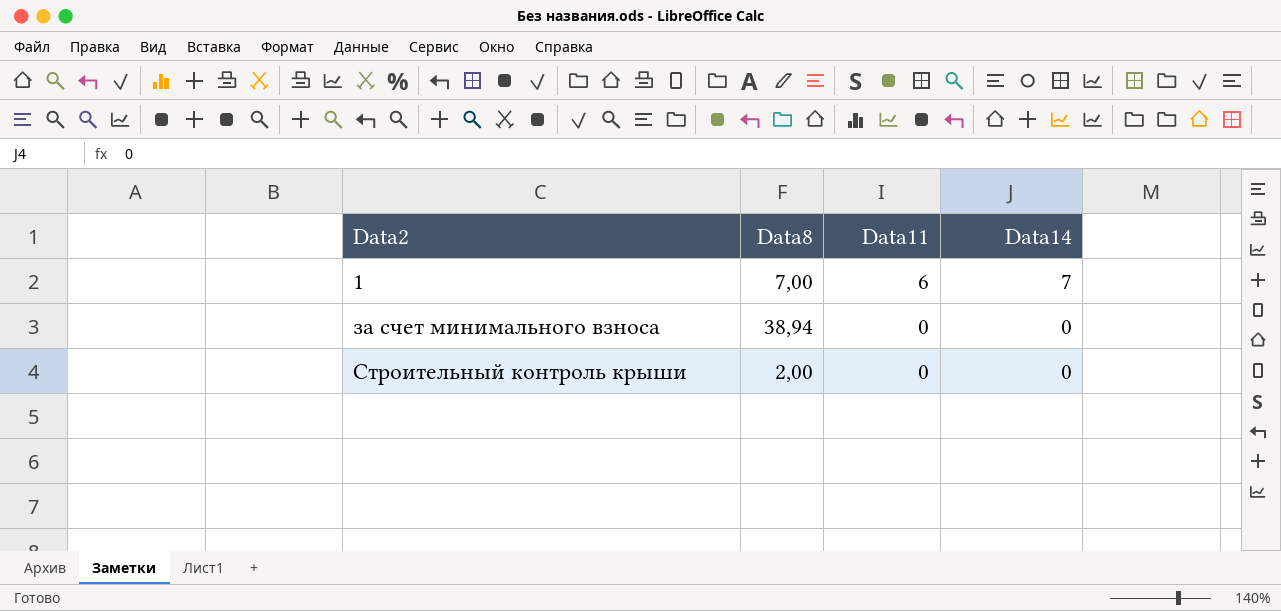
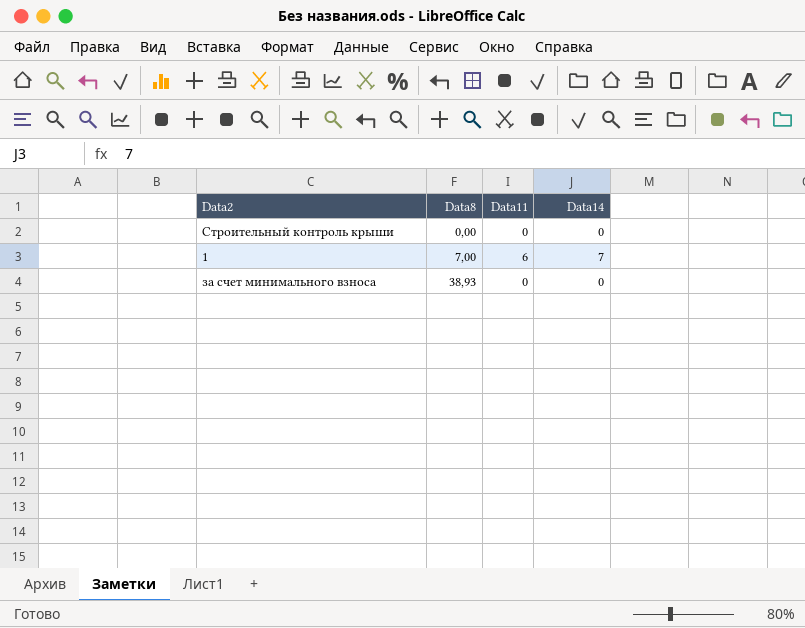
row order: Data2 ascending -> Data8 ascending
Строительный контроль крыши | Data8: 2,00 -> 0,00
за счет минимального взноса | Data8: 38,94 -> 38,93

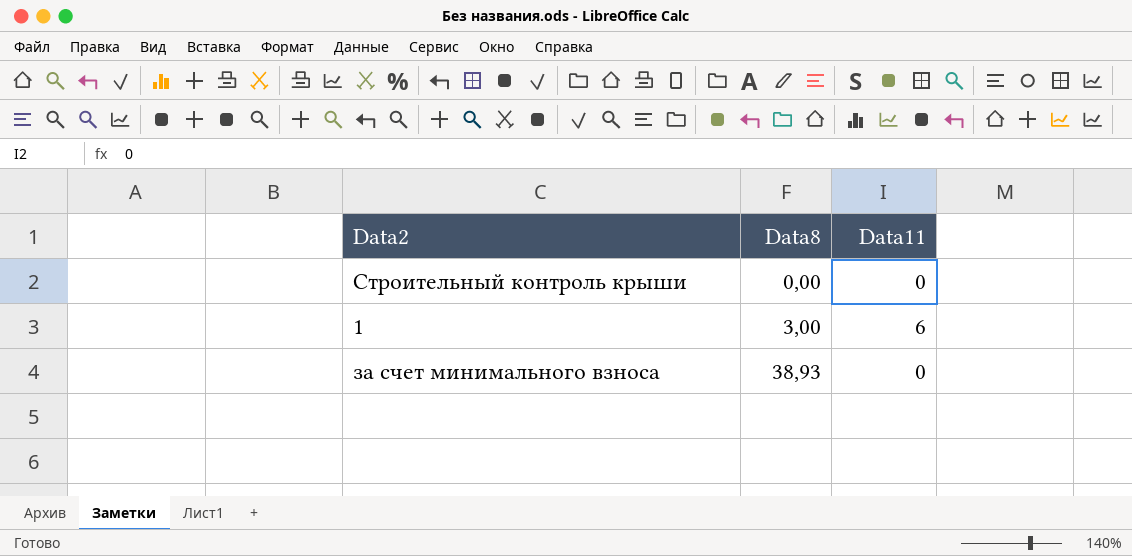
column Data14 | position: 4 -> none
1 | Data8: 7,00 -> 3,00

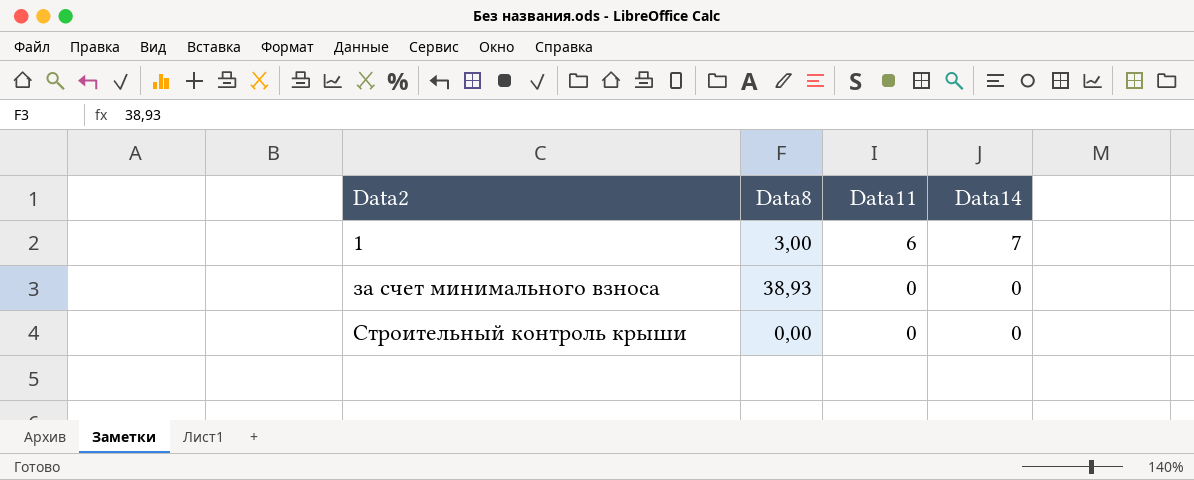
row order: Data8 ascending -> Data2 ascending
column Data14 | position: none -> 4

